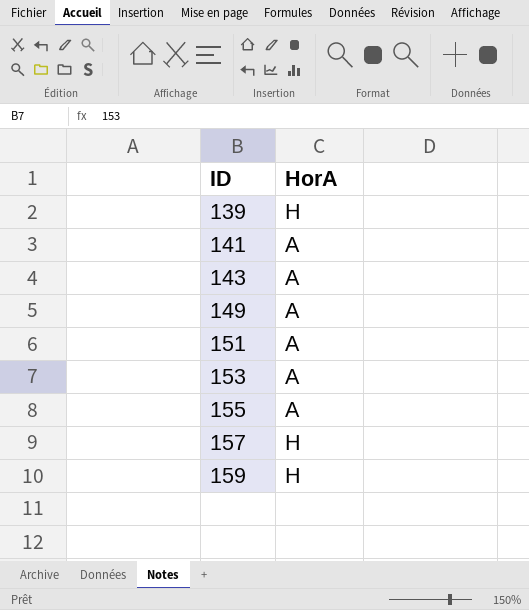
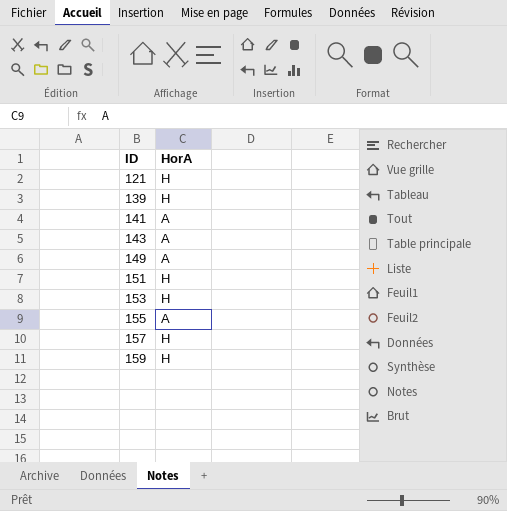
row 121: none -> H
151 | HorA: A -> H
153 | HorA: A -> H

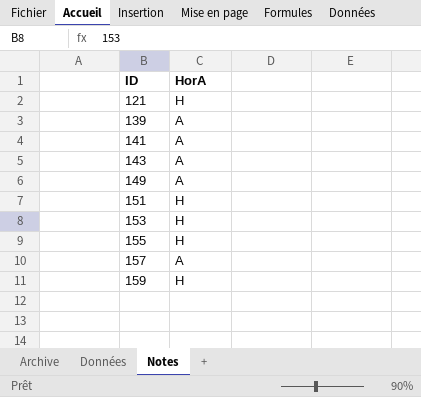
139 | HorA: H -> A
155 | HorA: A -> H
157 | HorA: H -> A

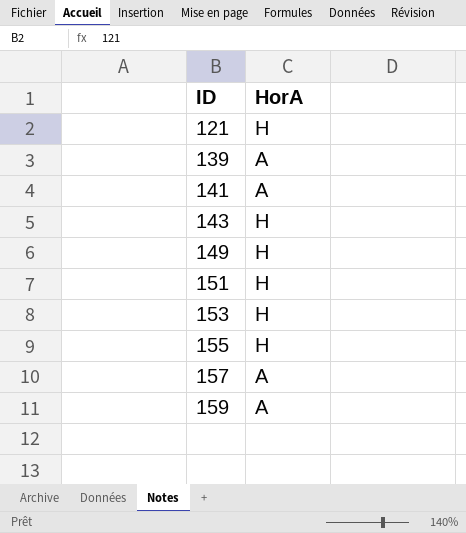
143 | HorA: A -> H
149 | HorA: A -> H
159 | HorA: H -> A

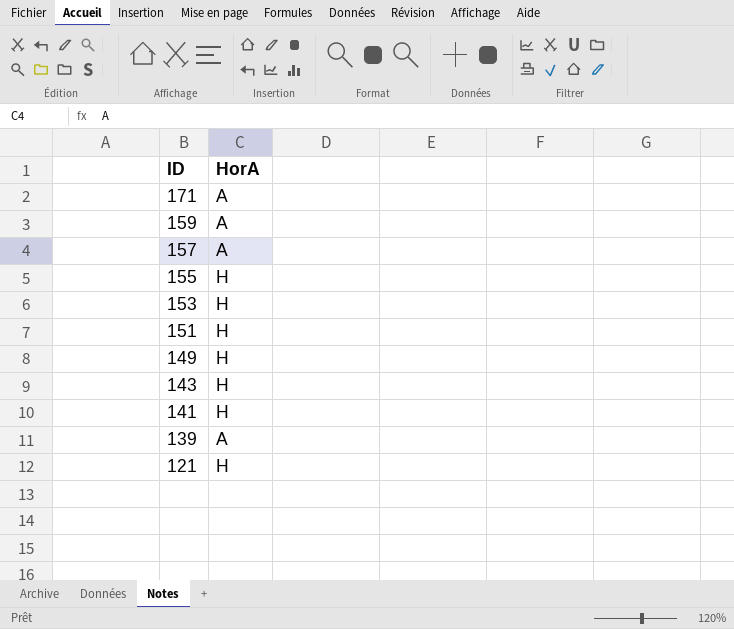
row order: ID ascending -> ID descending
row 171: none -> A
141 | HorA: A -> H

